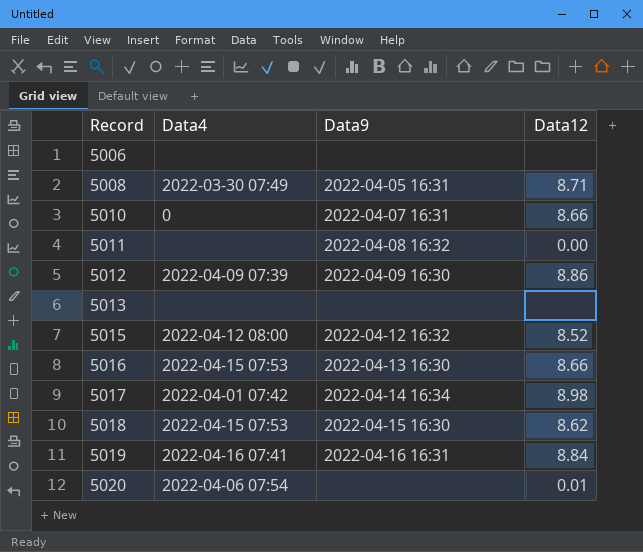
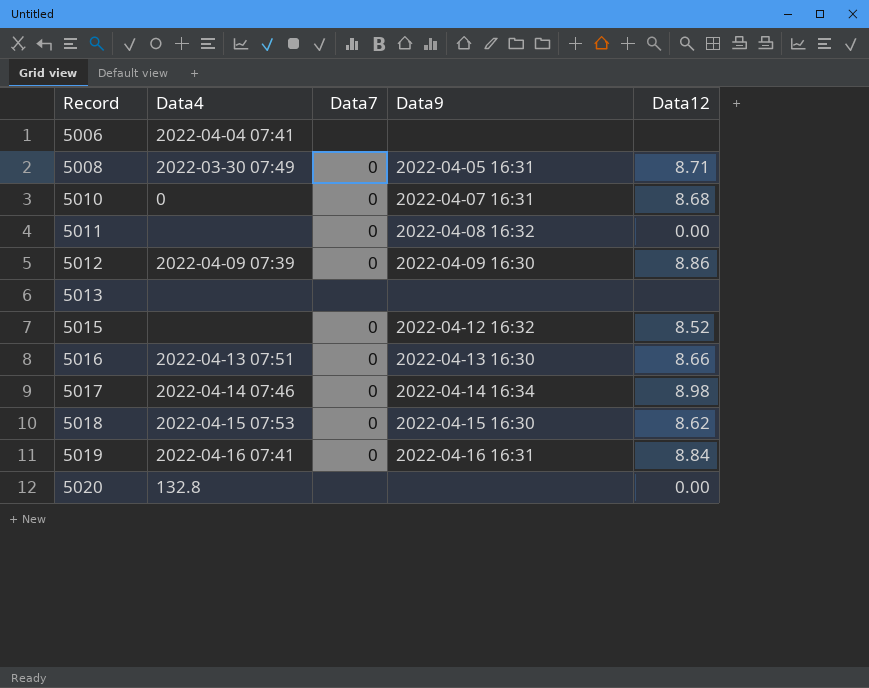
column Data7 | position: none -> 3
5006 | Data4: none -> 2022-04-04 07:41
5010 | Data12: 8.66 -> 8.68
5015 | Data4: 2022-04-12 08:00 -> none
5016 | Data4: 2022-04-15 07:53 -> 2022-04-13 07:51
5017 | Data4: 2022-04-01 07:42 -> 2022-04-14 07:46
5020 | Data4: 2022-04-06 07:54 -> 132.8
5020 | Data12: 0.01 -> 0.00

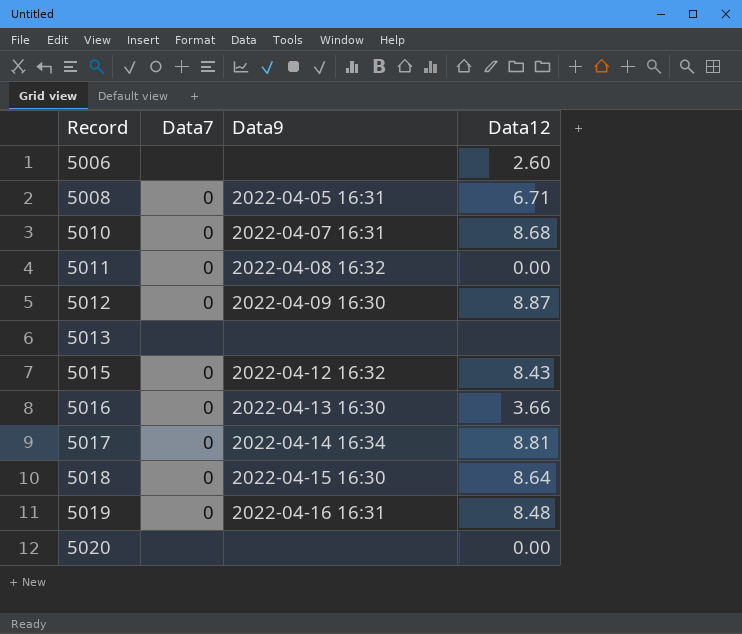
column Data4 | position: 2 -> none
5006 | Data12: none -> 2.60
5008 | Data12: 8.71 -> 6.71
5012 | Data12: 8.86 -> 8.87
5015 | Data12: 8.52 -> 8.43
5016 | Data12: 8.66 -> 3.66
5017 | Data12: 8.98 -> 8.81
5018 | Data12: 8.62 -> 8.64
5019 | Data12: 8.84 -> 8.48

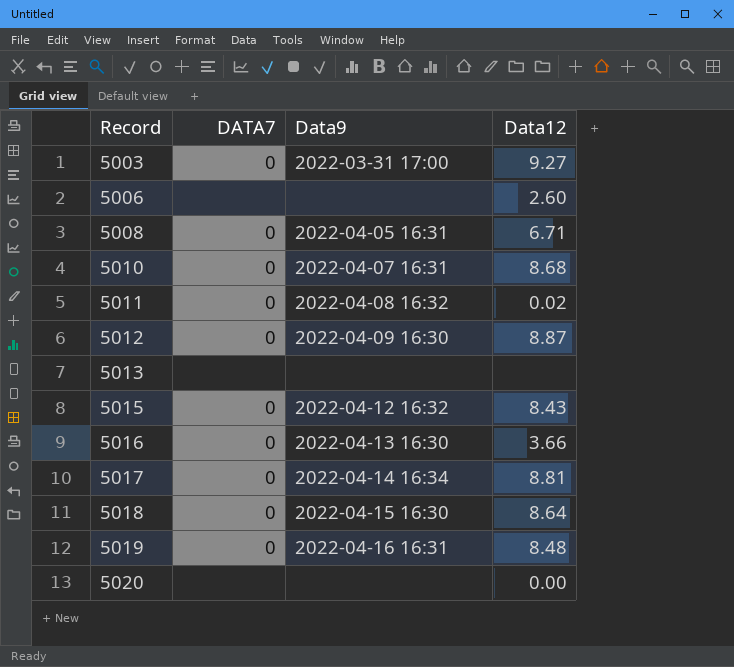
column name: Data7 -> DATA7
row 5003: none -> 0 | 2022-03-31 17:00 | 9.27
5011 | Data12: 0.00 -> 0.02

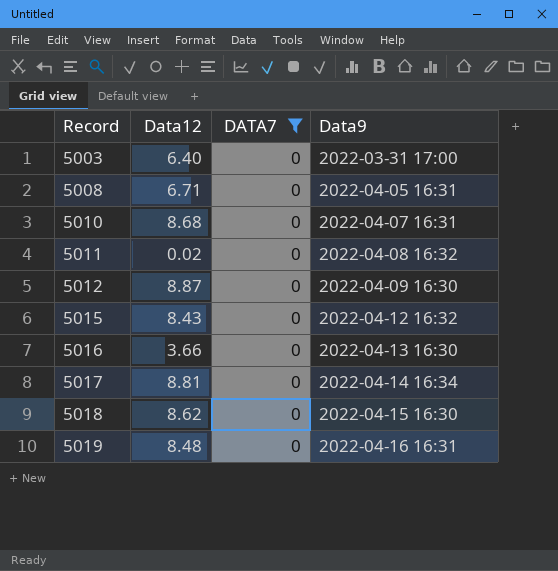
filter: none -> DATA7 = 0
column Data12 | position: 4 -> 2
5003 | Data12: 9.27 -> 6.40
5018 | Data12: 8.64 -> 8.62

